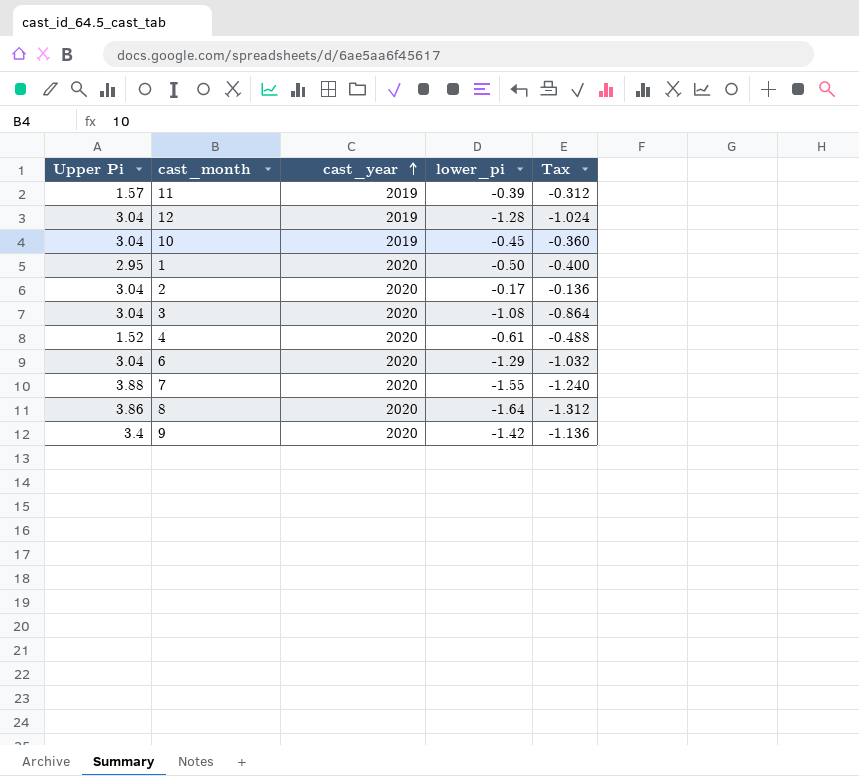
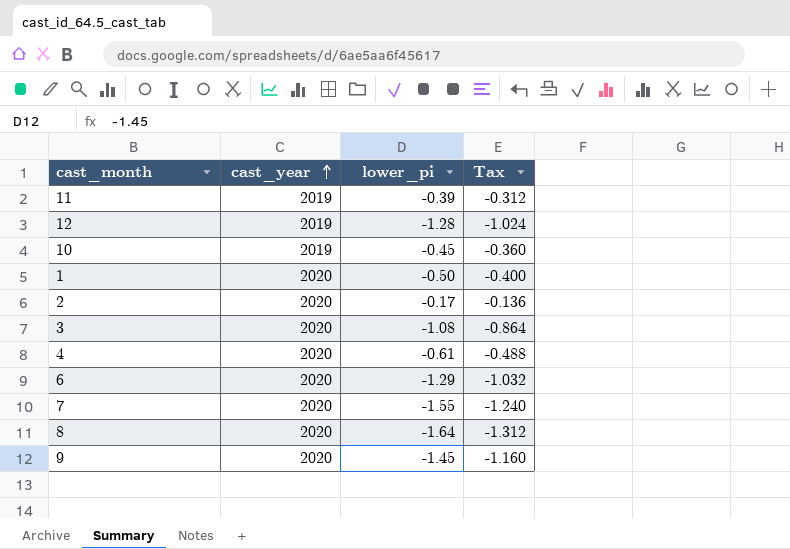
column Upper Pi | position: 1 -> none
9 | lower_pi: -1.42 -> -1.45
9 | Tax: -1.136 -> -1.160

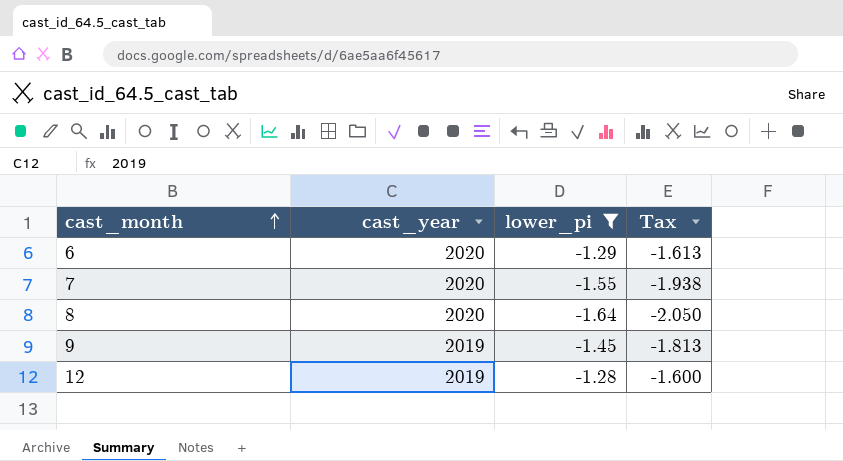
filter: none -> lower_pi <= -1.28
row order: cast_year ascending -> cast_month ascending
column Tax | formula: [lower_pi] * 0.8 -> [lower_pi] * 1.25
9 | cast_year: 2020 -> 2019

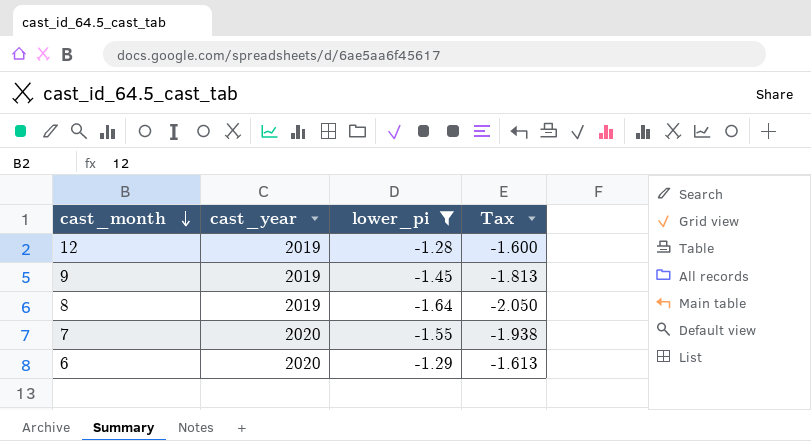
row order: cast_month ascending -> cast_month descending
8 | cast_year: 2020 -> 2019

